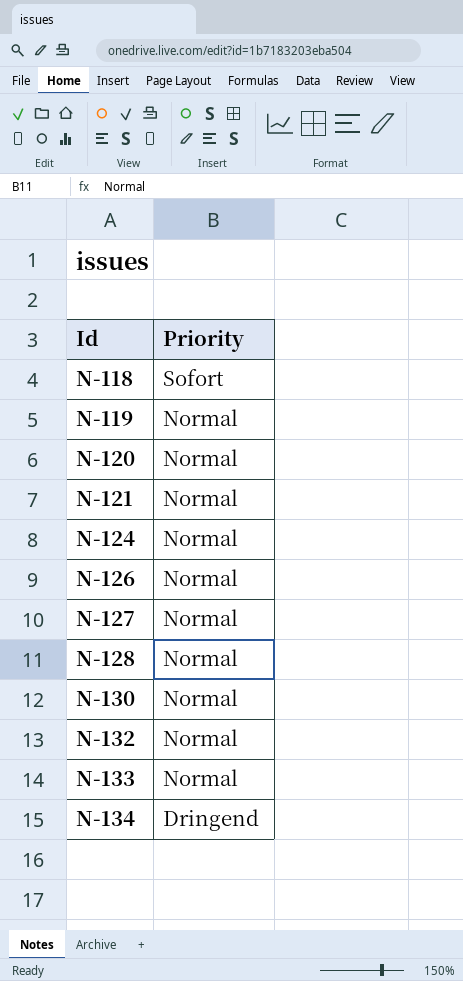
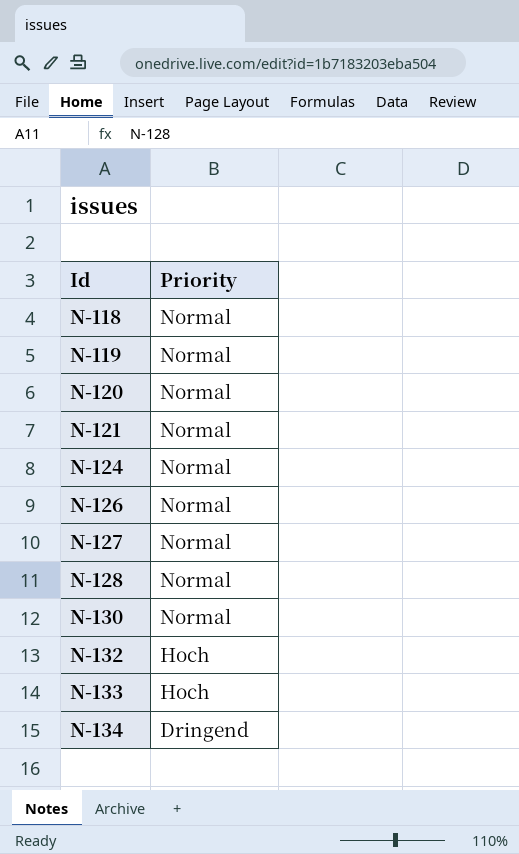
N-118 | Priority: Sofort -> Normal
N-132 | Priority: Normal -> Hoch
N-133 | Priority: Normal -> Hoch

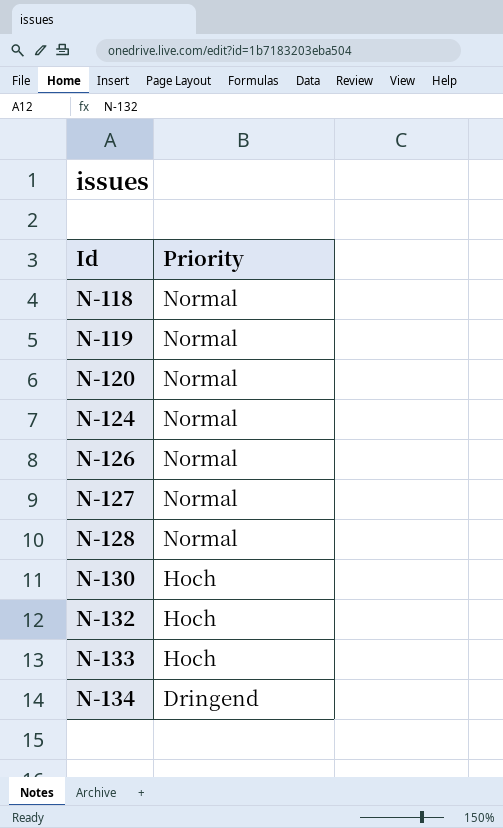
row N-121: Normal -> none
N-130 | Priority: Normal -> Hoch

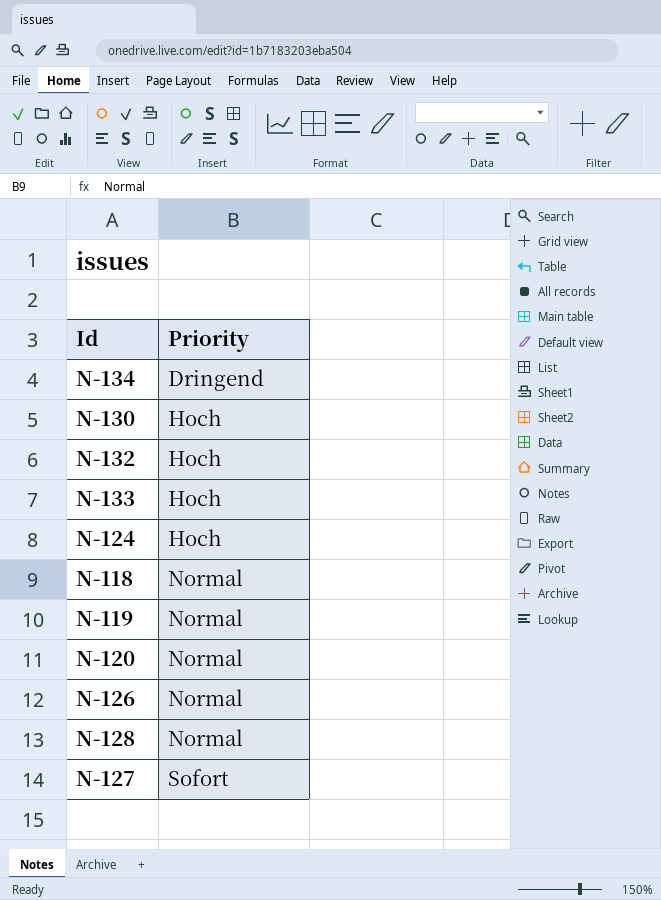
row order: Id ascending -> Priority ascending
N-124 | Priority: Normal -> Hoch
N-127 | Priority: Normal -> Sofort

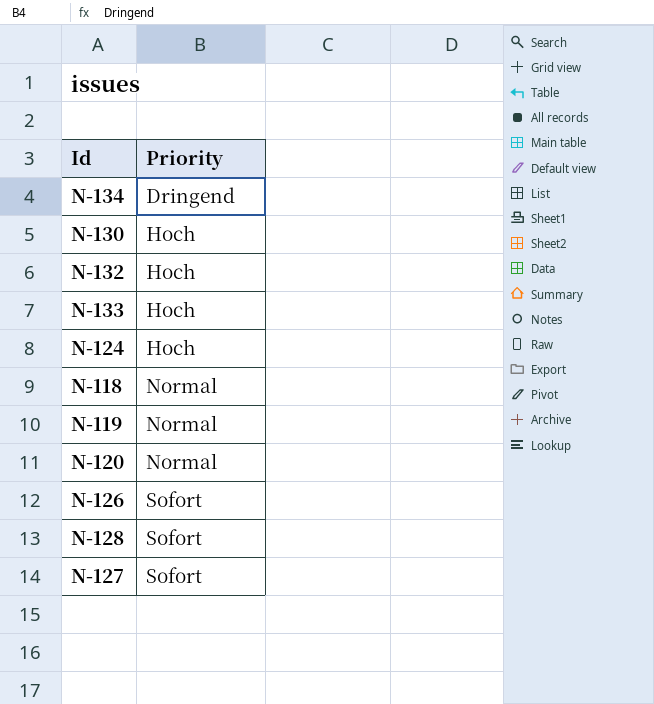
N-126 | Priority: Normal -> Sofort
N-128 | Priority: Normal -> Sofort

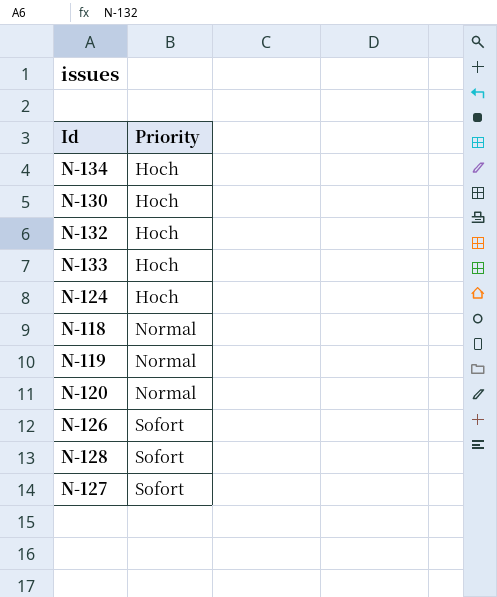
N-134 | Priority: Dringend -> Hoch

